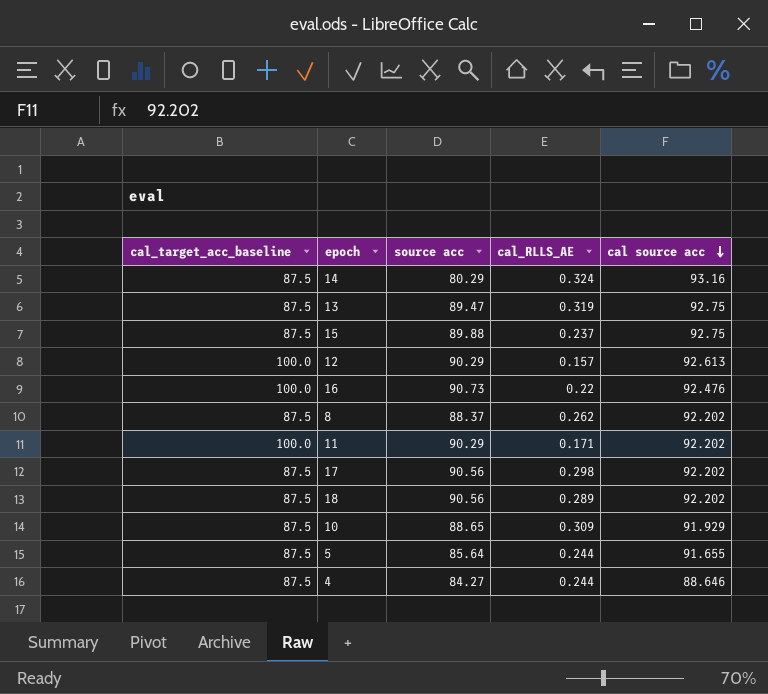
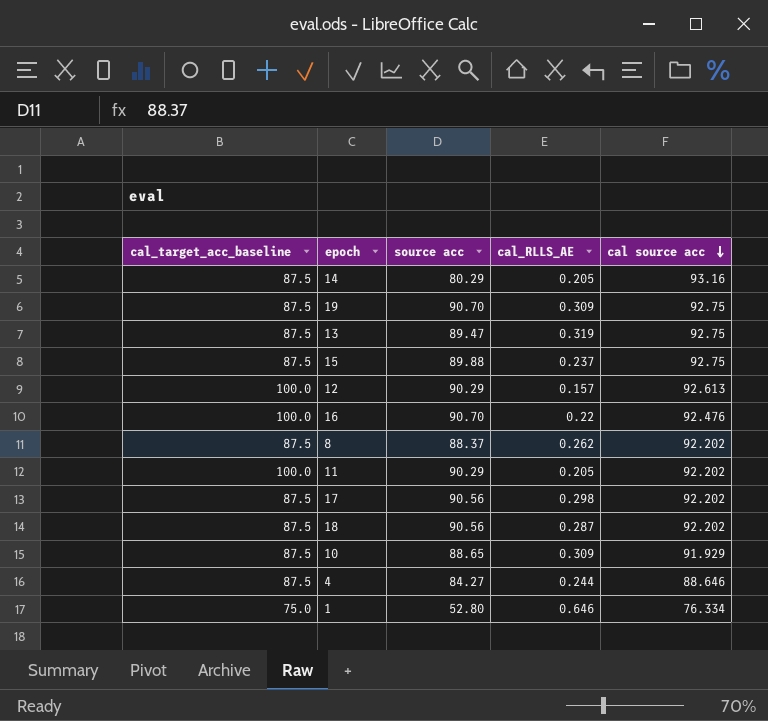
row 5: 87.5 | 85.64 | 0.244 | 91.655 -> none
14 | cal_RLLS_AE: 0.324 -> 0.205
row 19: none -> 87.5 | 90.70 | 0.309 | 92.75
16 | source acc: 90.73 -> 90.70
11 | cal_RLLS_AE: 0.171 -> 0.205
18 | cal_RLLS_AE: 0.289 -> 0.287
row 1: none -> 75.0 | 52.80 | 0.646 | 76.334

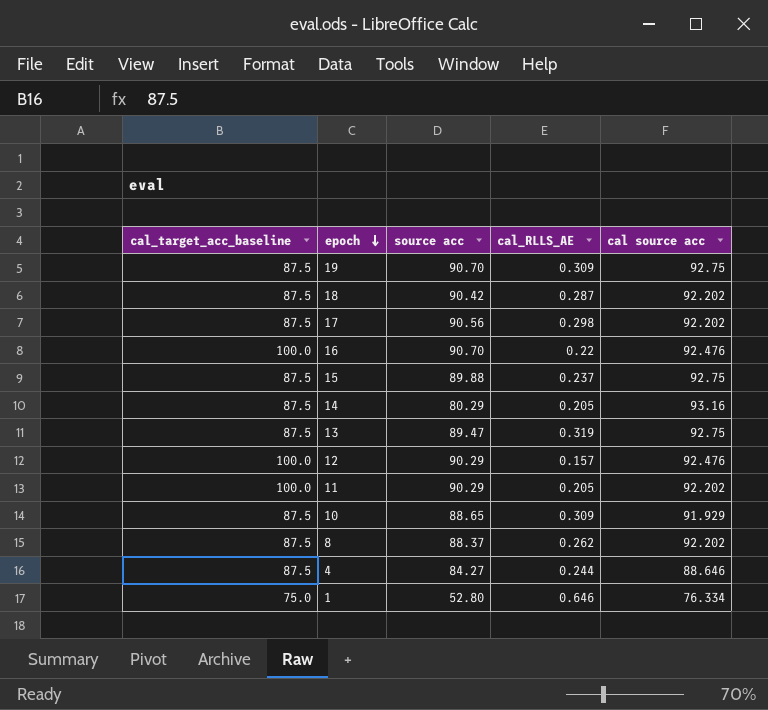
row order: cal source acc descending -> epoch descending
18 | source acc: 90.56 -> 90.42
12 | cal source acc: 92.613 -> 92.476

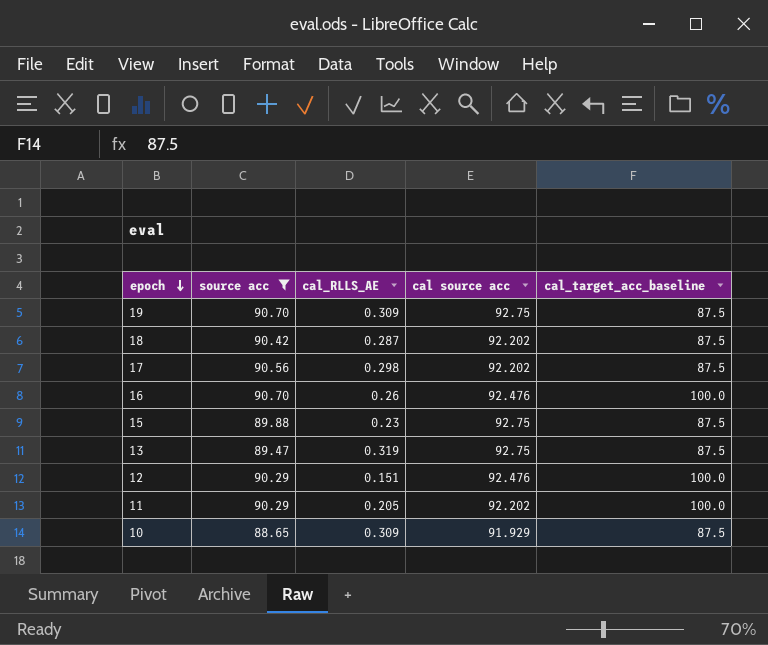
filter: none -> source acc >= 88.65
column cal_target_acc_baseline | position: 1 -> 5
16 | cal_RLLS_AE: 0.22 -> 0.26
15 | cal_RLLS_AE: 0.237 -> 0.23
12 | cal_RLLS_AE: 0.157 -> 0.151

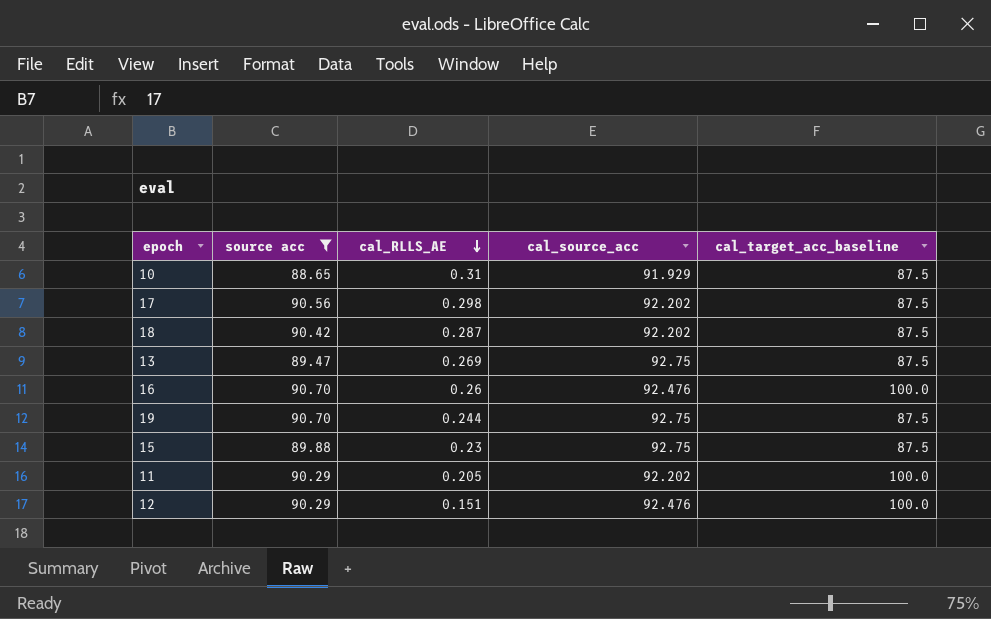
row order: epoch descending -> cal_RLLS_AE descending
column name: cal source acc -> cal_source_acc
10 | cal_RLLS_AE: 0.309 -> 0.31
13 | cal_RLLS_AE: 0.319 -> 0.269
19 | cal_RLLS_AE: 0.309 -> 0.244

